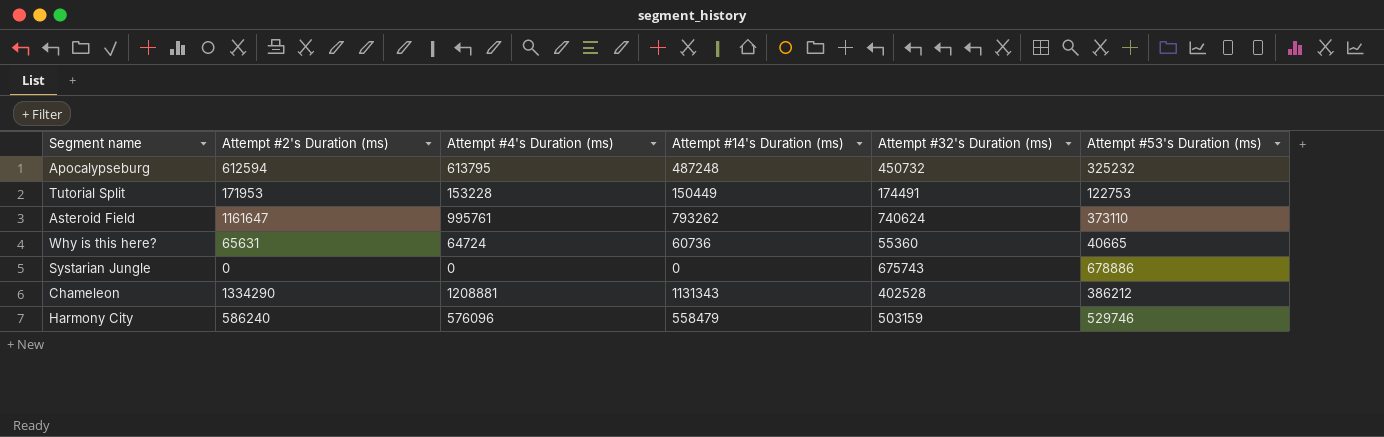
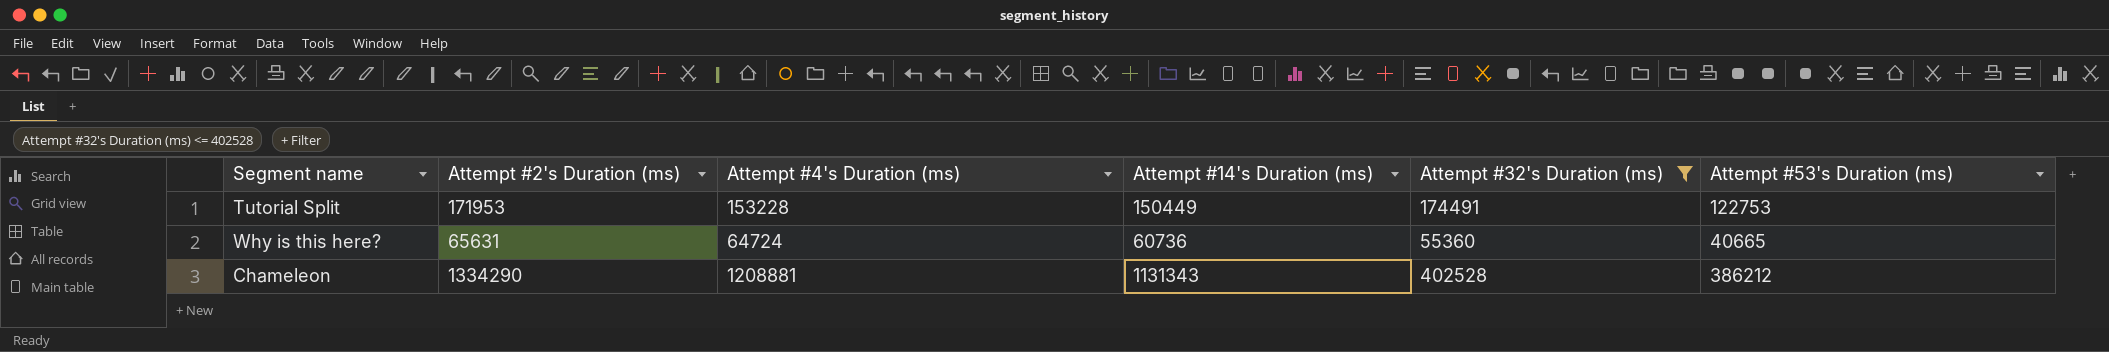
filter: none -> Attempt #32's Duration (ms) <= 402528

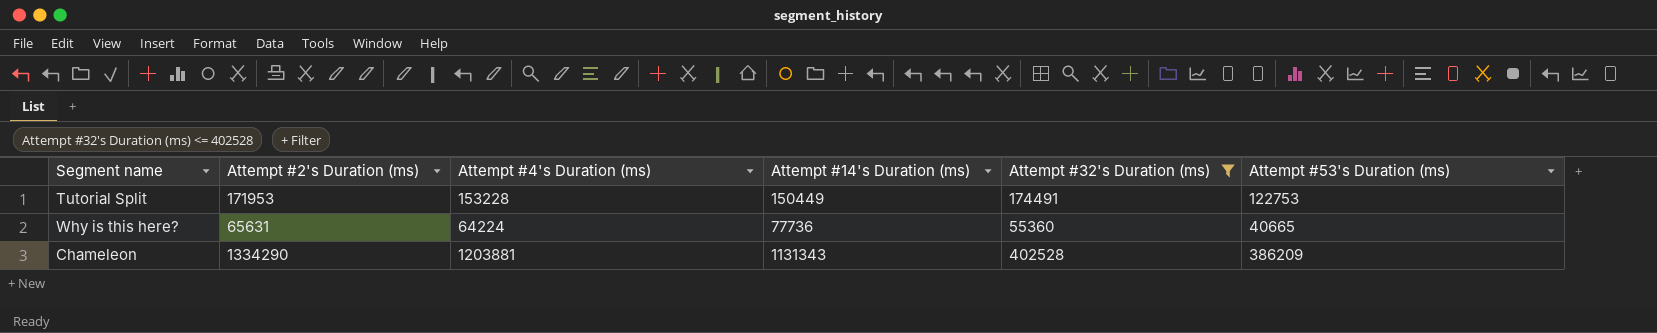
Why is this here? | Attempt #4's Duration (ms): 64724 -> 64224
Why is this here? | Attempt #14's Duration (ms): 60736 -> 77736
Chameleon | Attempt #4's Duration (ms): 1208881 -> 1203881
Chameleon | Attempt #53's Duration (ms): 386212 -> 386209

